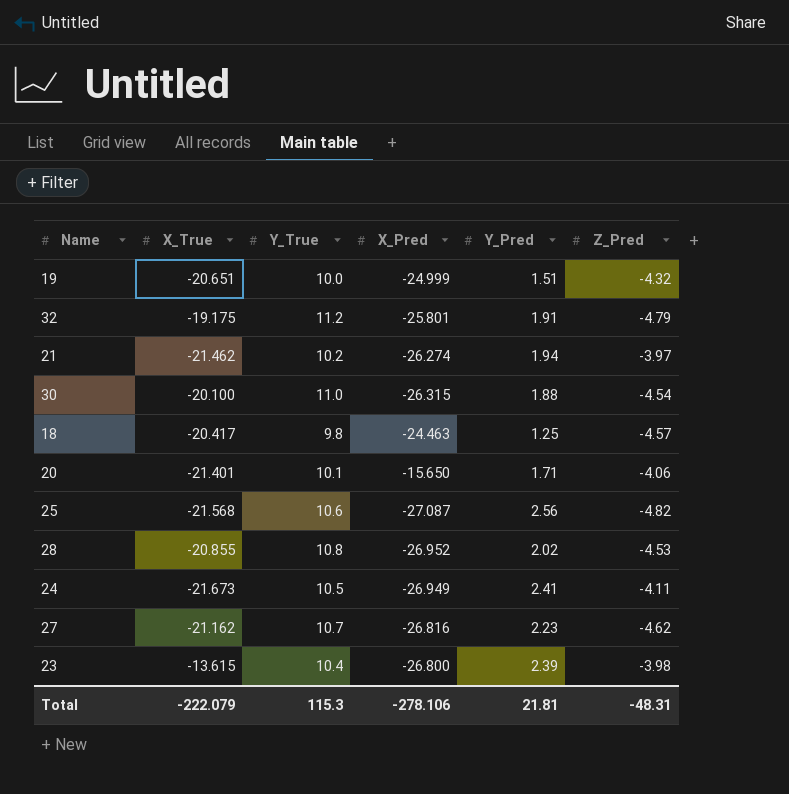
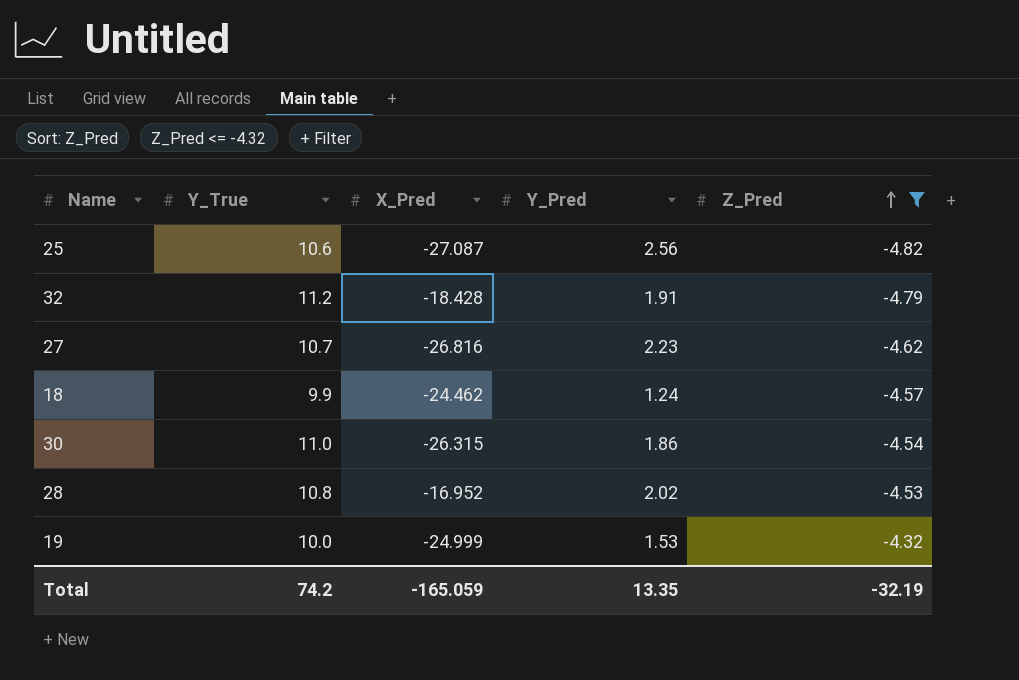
filter: none -> Z_Pred <= -4.32
row order: none -> Z_Pred ascending
column X_True | position: 2 -> none
32 | X_Pred: -25.801 -> -18.428
18 | Y_True: 9.8 -> 9.9
18 | X_Pred: -24.463 -> -24.462
18 | Y_Pred: 1.25 -> 1.24
30 | Y_Pred: 1.88 -> 1.86
28 | X_Pred: -26.952 -> -16.952
19 | Y_Pred: 1.51 -> 1.53
Total | Y_True: 115.3 -> 74.2
Total | X_Pred: -278.106 -> -165.059
Total | Y_Pred: 21.81 -> 13.35
Total | Z_Pred: -48.31 -> -32.19

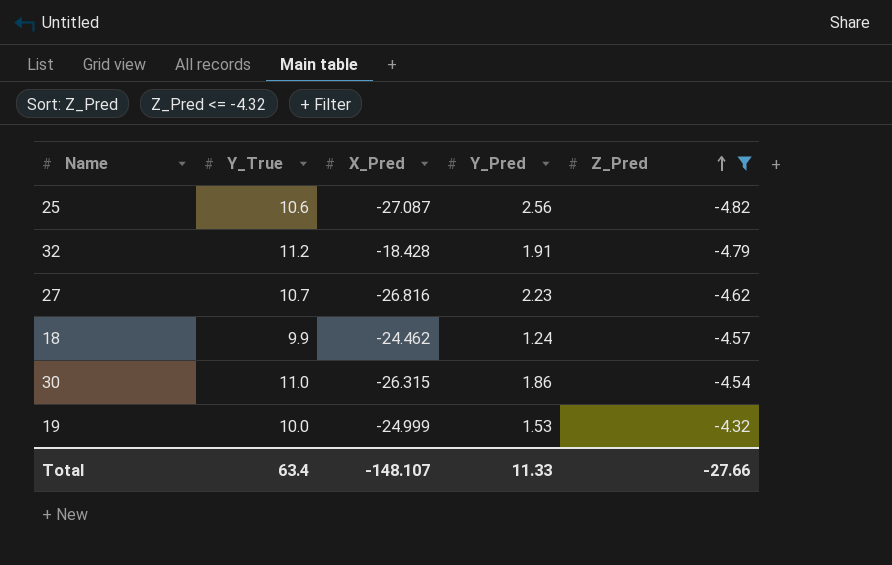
row 28: 10.8 | -16.952 | 2.02 | -4.53 -> none
Total | Y_True: 74.2 -> 63.4
Total | X_Pred: -165.059 -> -148.107
Total | Y_Pred: 13.35 -> 11.33
Total | Z_Pred: -32.19 -> -27.66

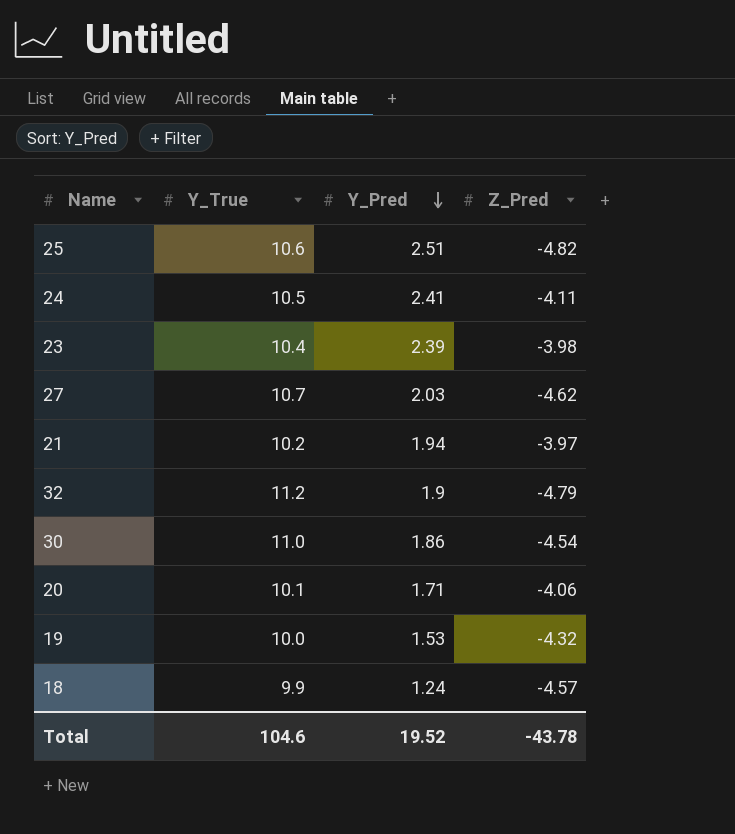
filter: Z_Pred <= -4.32 -> none
row order: Z_Pred ascending -> Y_Pred descending
column X_Pred | position: 3 -> none
25 | Y_Pred: 2.56 -> 2.51
27 | Y_Pred: 2.23 -> 2.03
32 | Y_Pred: 1.91 -> 1.9
Total | Y_True: 63.4 -> 104.6
Total | Y_Pred: 11.33 -> 19.52
Total | Z_Pred: -27.66 -> -43.78

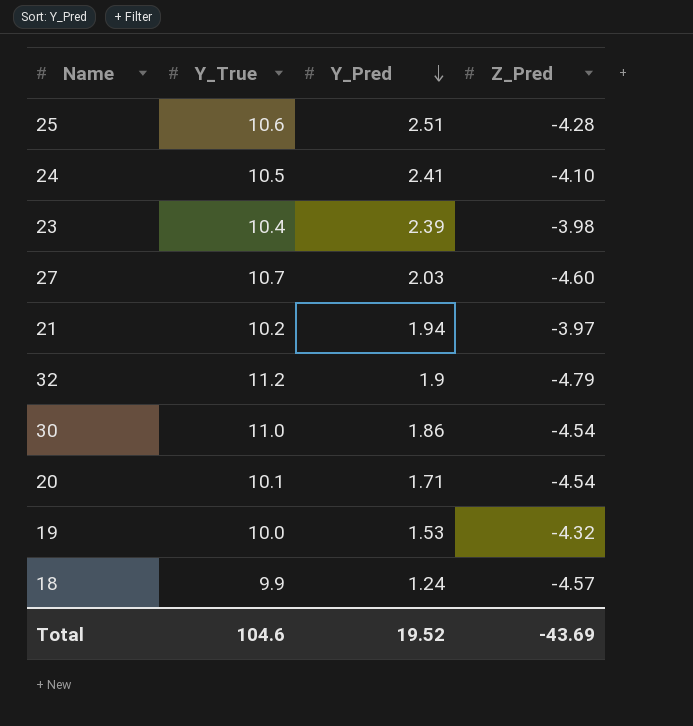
25 | Z_Pred: -4.82 -> -4.28
24 | Z_Pred: -4.11 -> -4.10
27 | Z_Pred: -4.62 -> -4.60
20 | Z_Pred: -4.06 -> -4.54
Total | Z_Pred: -43.78 -> -43.69

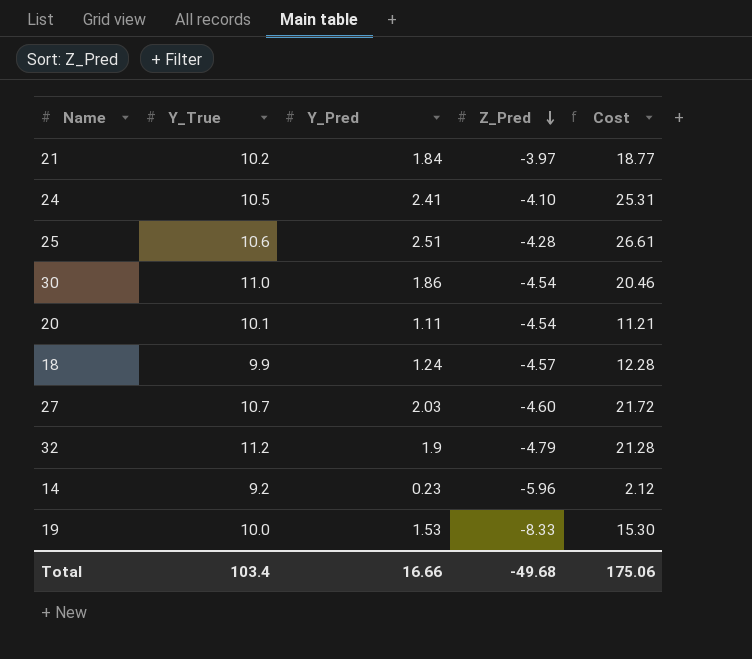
row order: Y_Pred descending -> Z_Pred descending
column Cost | formula: none -> [Y_True] * [Y_Pred]
row 23: 10.4 | 2.39 | -3.98 -> none
21 | Y_Pred: 1.94 -> 1.84
20 | Y_Pred: 1.71 -> 1.11
row 14: none -> 9.2 | 0.23 | -5.96 | 2.12
19 | Z_Pred: -4.32 -> -8.33
Total | Y_True: 104.6 -> 103.4
Total | Y_Pred: 19.52 -> 16.66
Total | Z_Pred: -43.69 -> -49.68

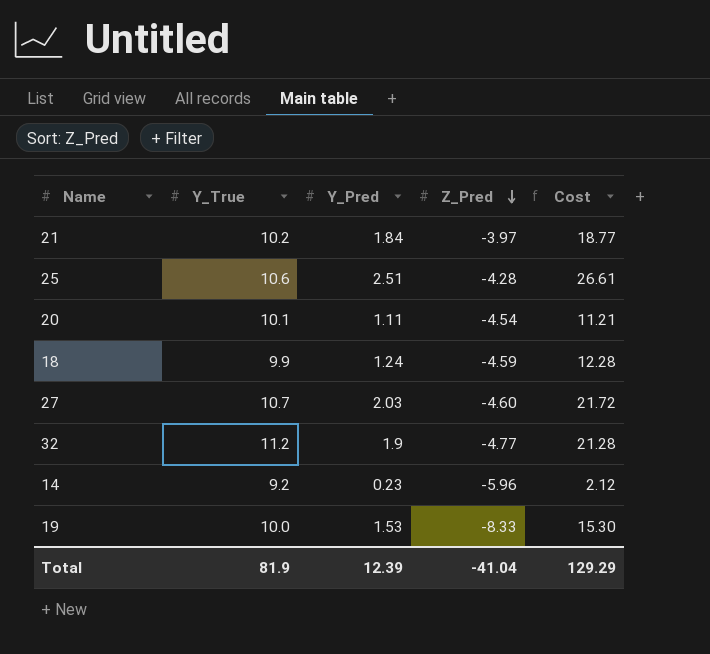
row 24: 10.5 | 2.41 | -4.10 | 25.31 -> none
row 30: 11.0 | 1.86 | -4.54 | 20.46 -> none
18 | Z_Pred: -4.57 -> -4.59
32 | Z_Pred: -4.79 -> -4.77
Total | Y_True: 103.4 -> 81.9
Total | Y_Pred: 16.66 -> 12.39
Total | Z_Pred: -49.68 -> -41.04
Total | Cost: 175.06 -> 129.29

